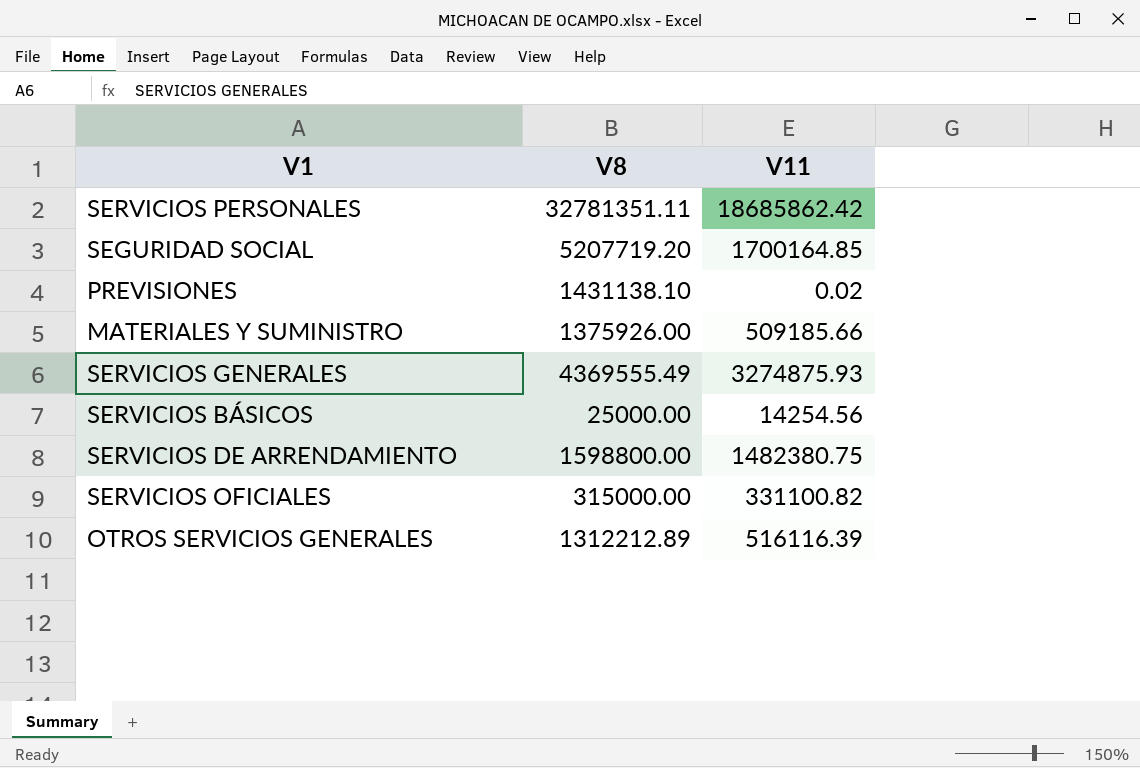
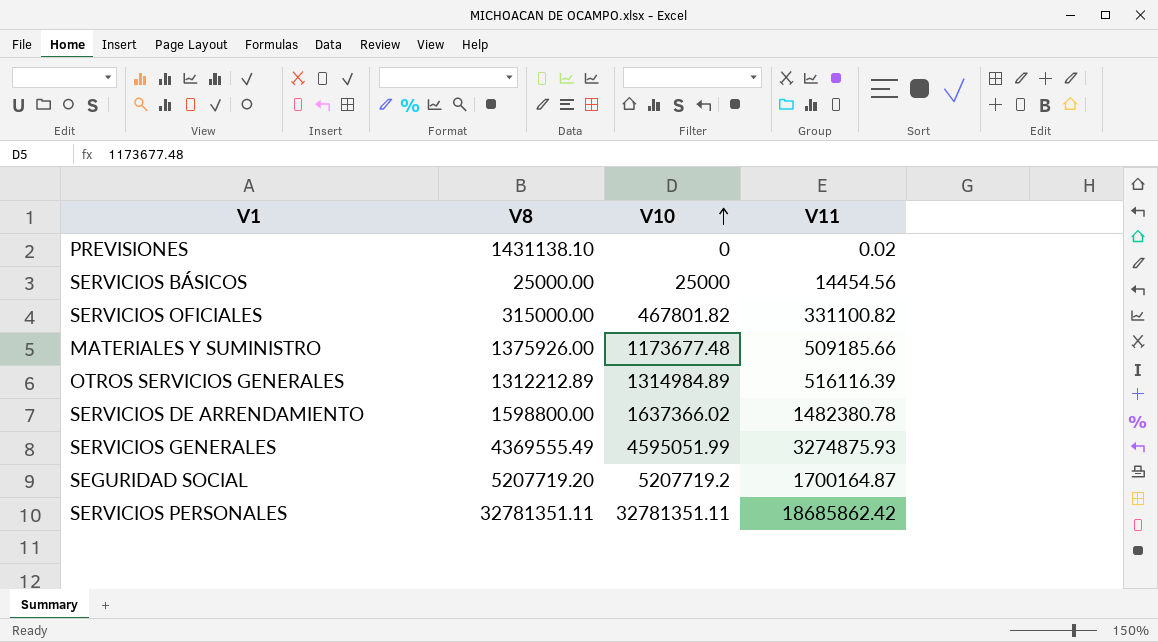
row order: none -> V10 ascending
column V10 | position: none -> 3
SERVICIOS BÁSICOS | V11: 14254.56 -> 14454.56
SERVICIOS DE ARRENDAMIENTO | V11: 1482380.75 -> 1482380.78
SEGURIDAD SOCIAL | V11: 1700164.85 -> 1700164.87

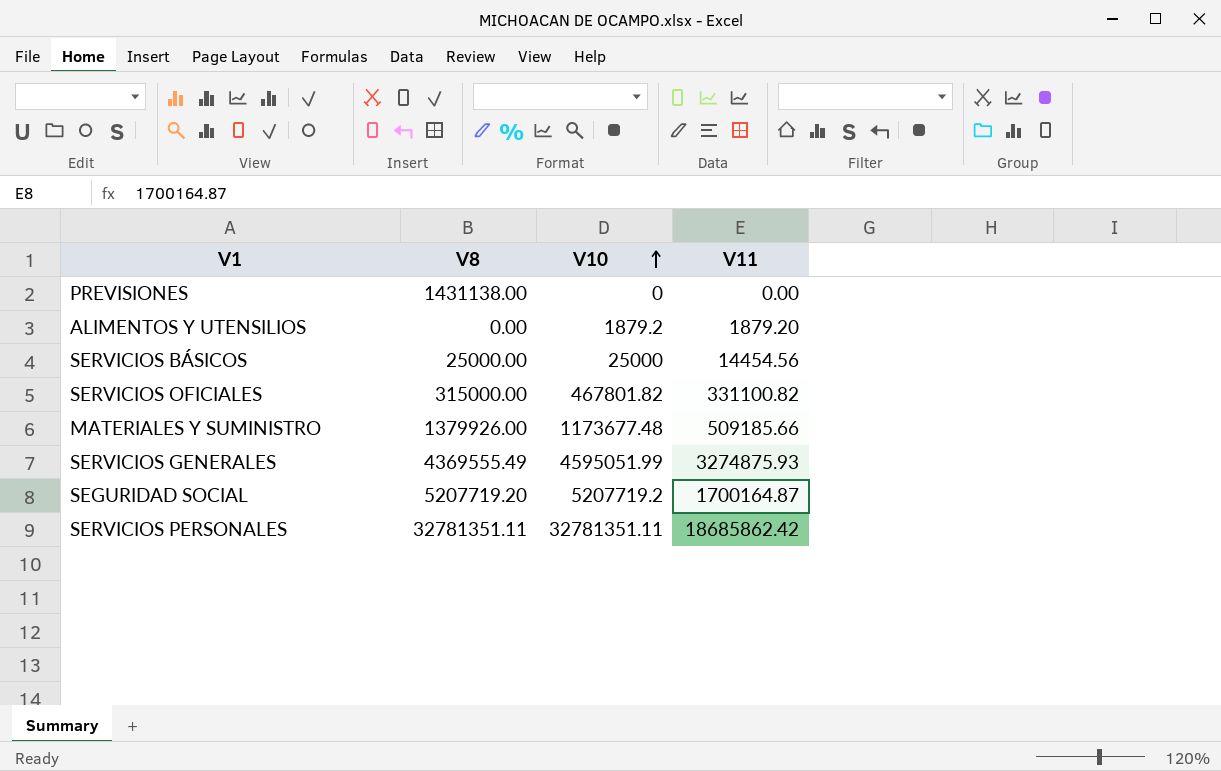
row OTROS SERVICIOS GENERALES: 1312212.89 | 1314984.89 | 516116.39 -> none
row SERVICIOS DE ARRENDAMIENTO: 1598800.00 | 1637366.02 | 1482380.78 -> none
PREVISIONES | V8: 1431138.10 -> 1431138.00
PREVISIONES | V11: 0.02 -> 0.00
row ALIMENTOS Y UTENSILIOS: none -> 0.00 | 1879.2 | 1879.20
MATERIALES Y SUMINISTRO | V8: 1375926.00 -> 1379926.00

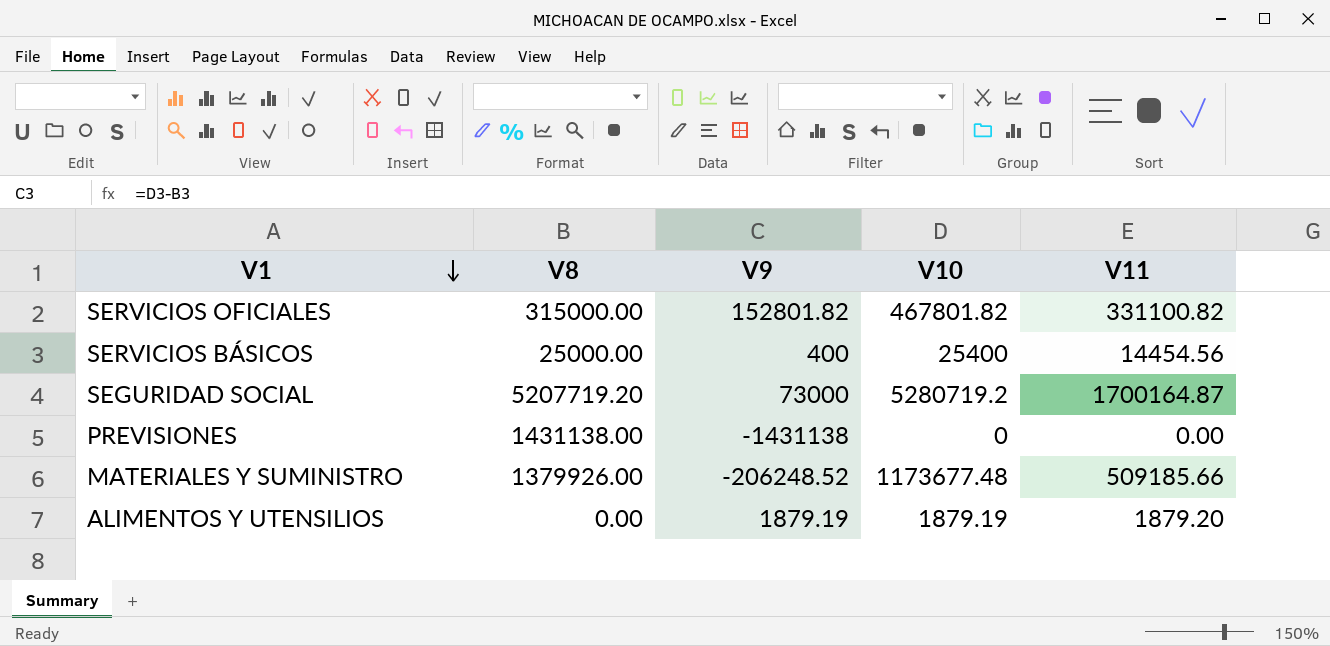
row order: V10 ascending -> V1 descending
column V9 | formula: none -> [V10] - [V8]
row SERVICIOS GENERALES: 4369555.49 | 4595051.99 | 3274875.93 -> none
row SERVICIOS PERSONALES: 32781351.11 | 32781351.11 | 18685862.42 -> none
SERVICIOS BÁSICOS | V10: 25000 -> 25400
SEGURIDAD SOCIAL | V10: 5207719.2 -> 5280719.2
ALIMENTOS Y UTENSILIOS | V10: 1879.2 -> 1879.19

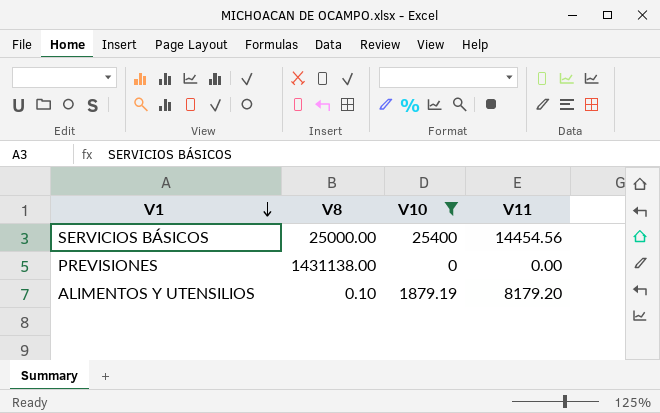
filter: none -> V10 <= 25400
column V9 | formula: [V10] - [V8] -> none
ALIMENTOS Y UTENSILIOS | V8: 0.00 -> 0.10
ALIMENTOS Y UTENSILIOS | V11: 1879.20 -> 8179.20

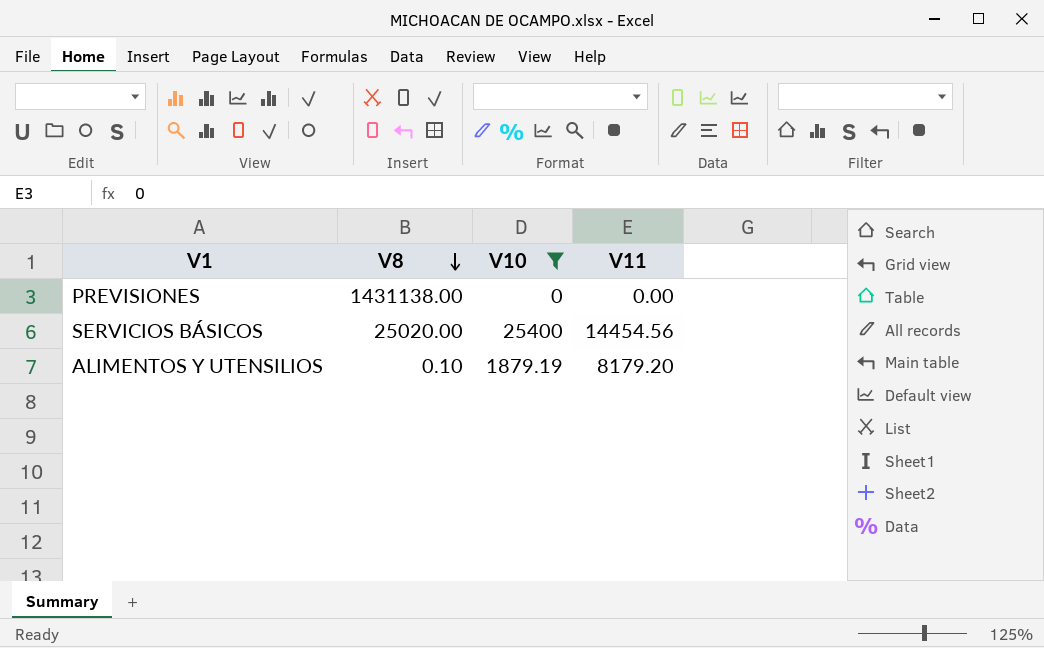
row order: V1 descending -> V8 descending
SERVICIOS BÁSICOS | V8: 25000.00 -> 25020.00

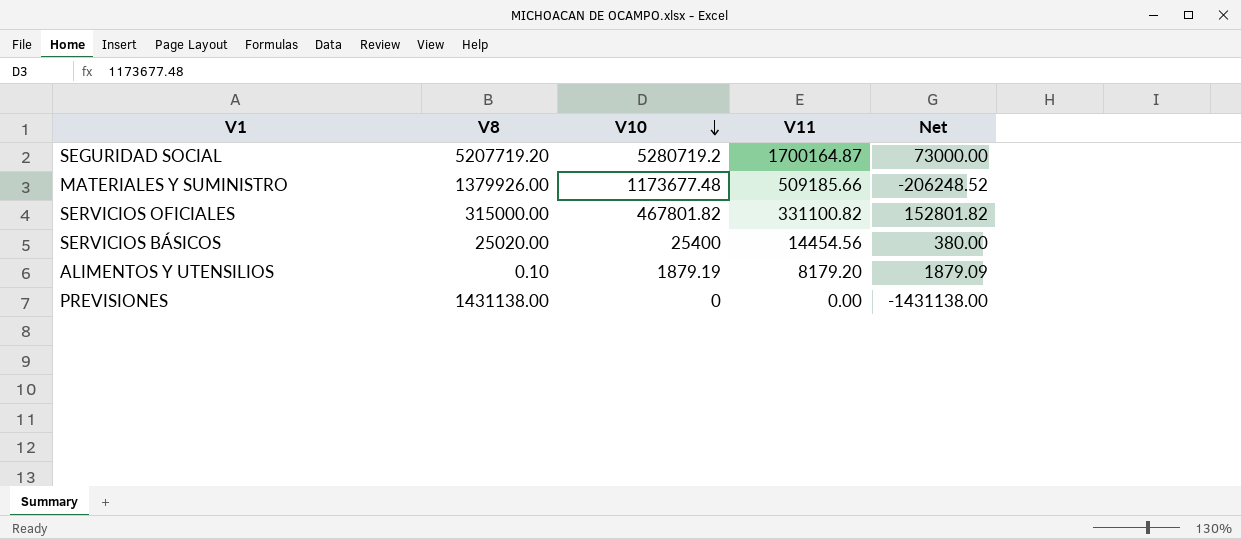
filter: V10 <= 25400 -> none
row order: V8 descending -> V10 descending
column Net | formula: none -> [V10] - [V8]

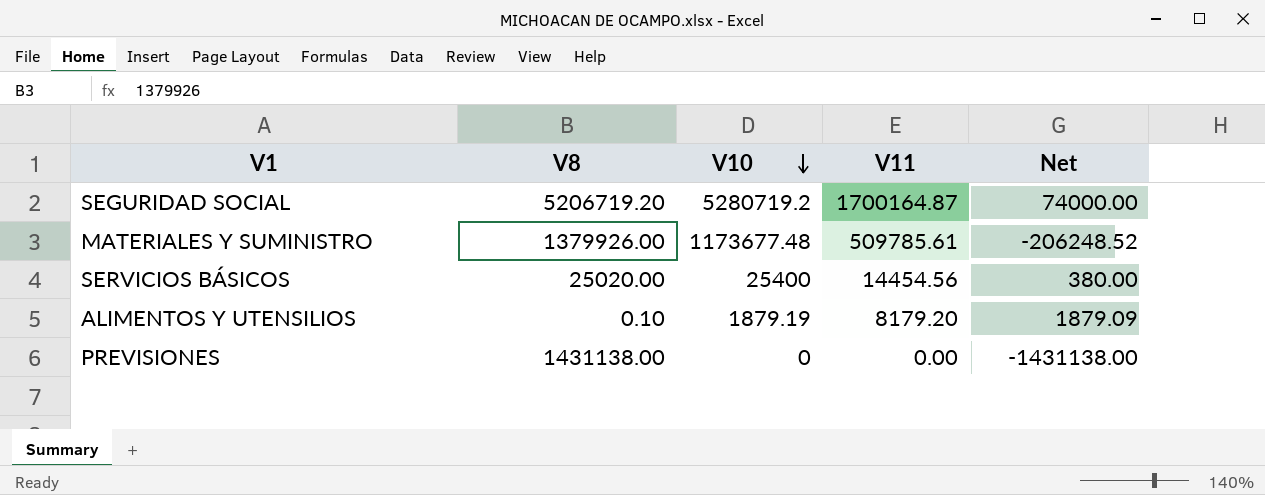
row SERVICIOS OFICIALES: 315000.00 | 467801.82 | 331100.82 | 152801.82 -> none
SEGURIDAD SOCIAL | V8: 5207719.20 -> 5206719.20
SEGURIDAD SOCIAL | Net: 73000.00 -> 74000.00
MATERIALES Y SUMINISTRO | V11: 509185.66 -> 509785.61

